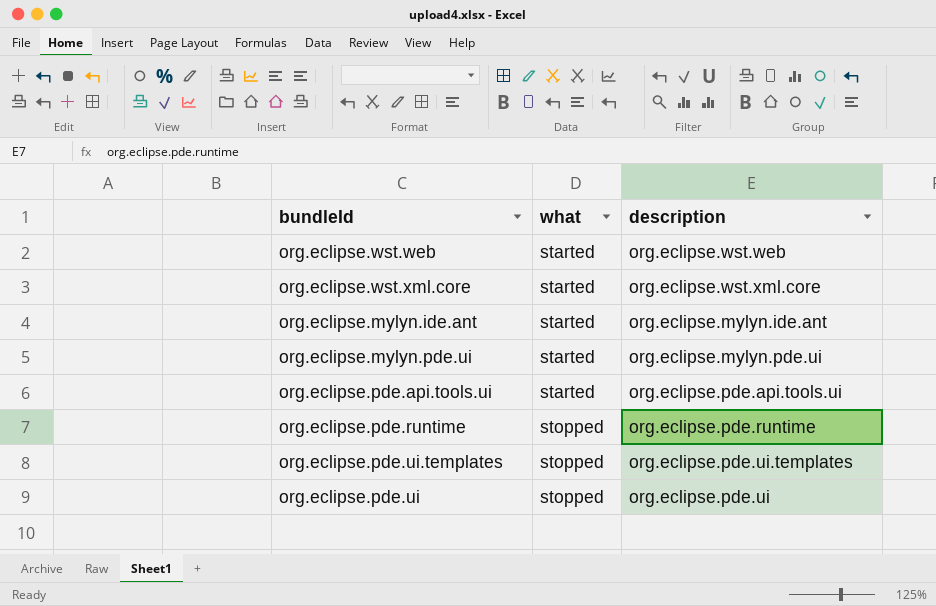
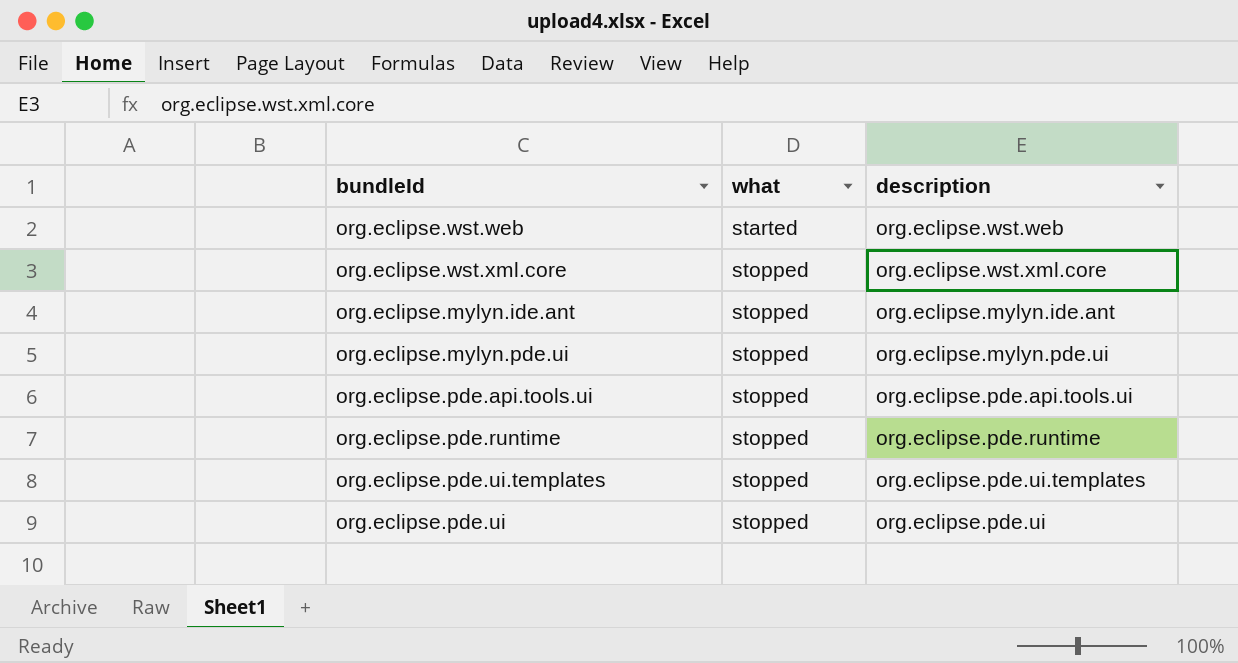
org.eclipse.wst.xml.core | what: started -> stopped
org.eclipse.mylyn.ide.ant | what: started -> stopped
org.eclipse.mylyn.pde.ui | what: started -> stopped
org.eclipse.pde.api.tools.ui | what: started -> stopped

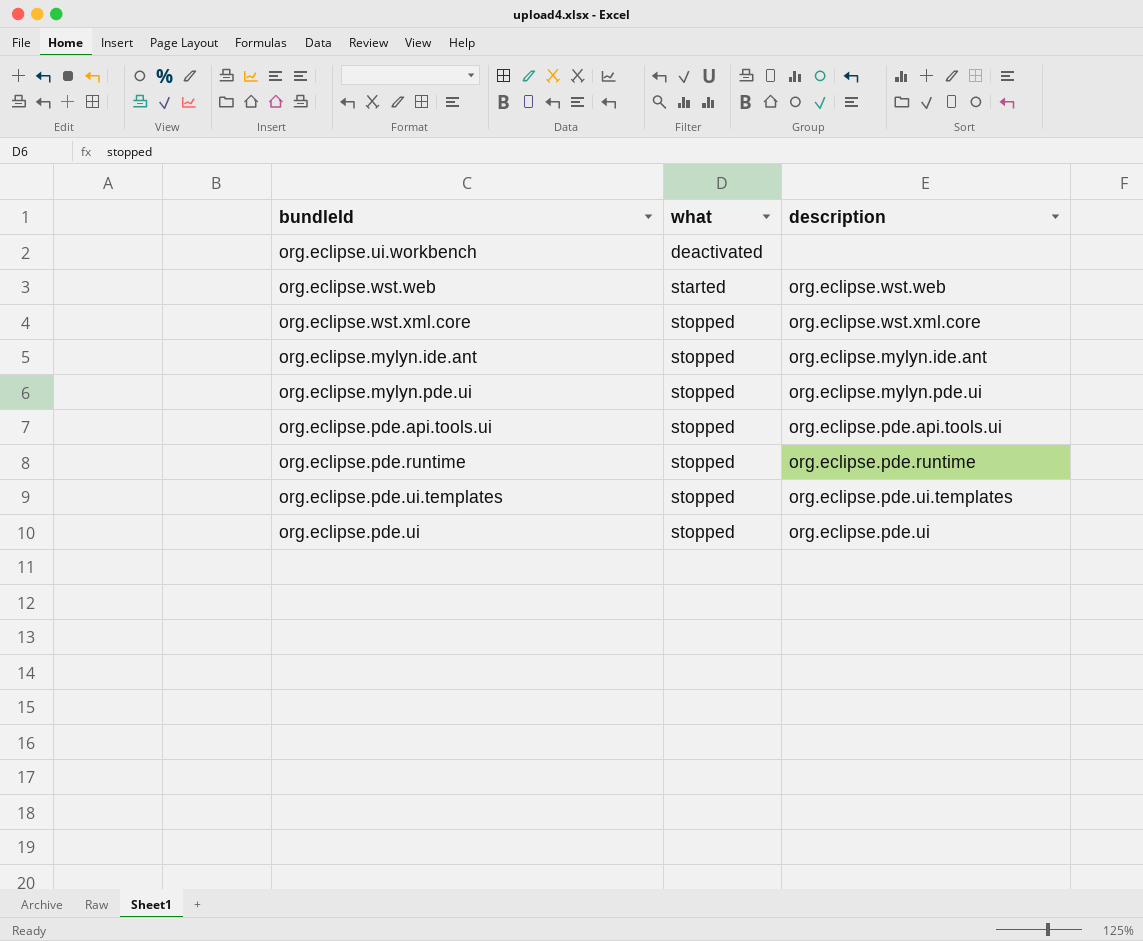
row org.eclipse.ui.workbench: none -> deactivated | none

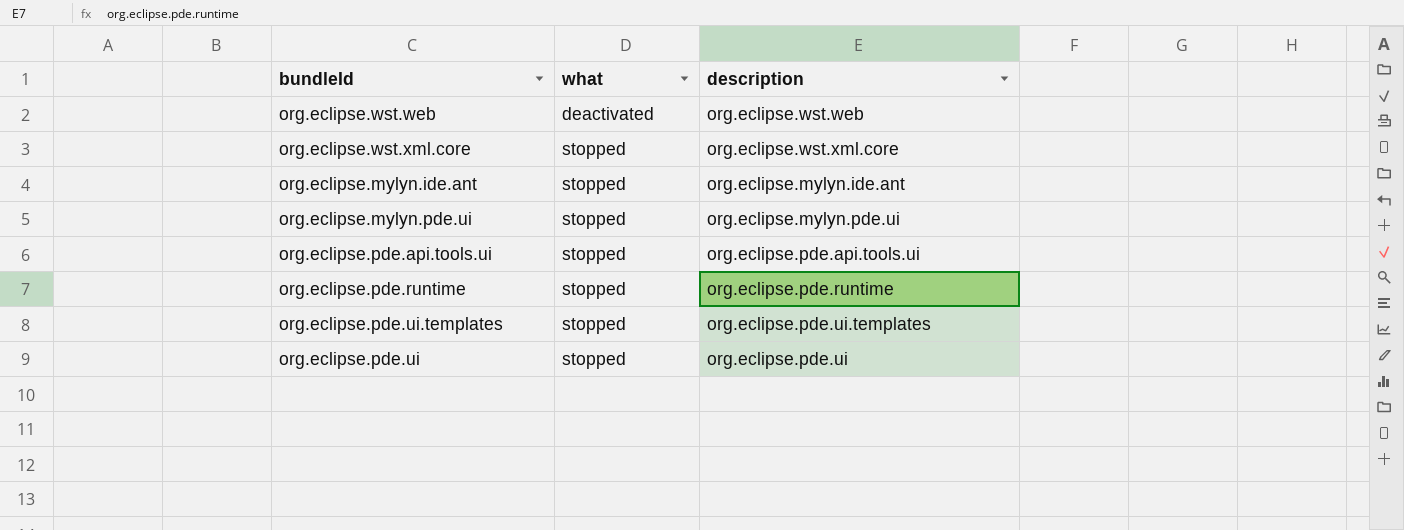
row org.eclipse.ui.workbench: deactivated | none -> none
org.eclipse.wst.web | what: started -> deactivated

